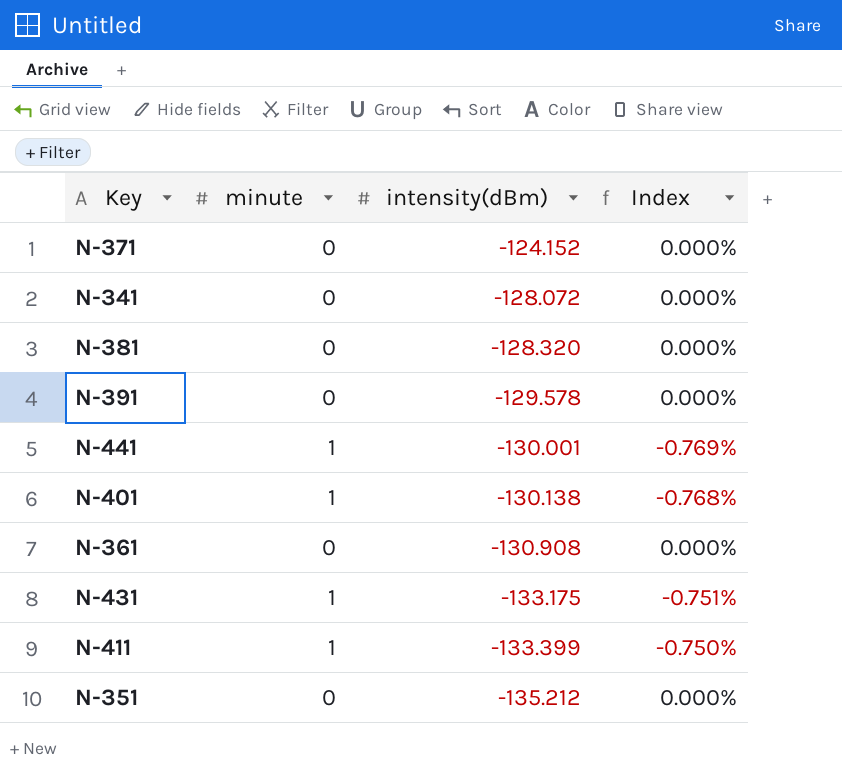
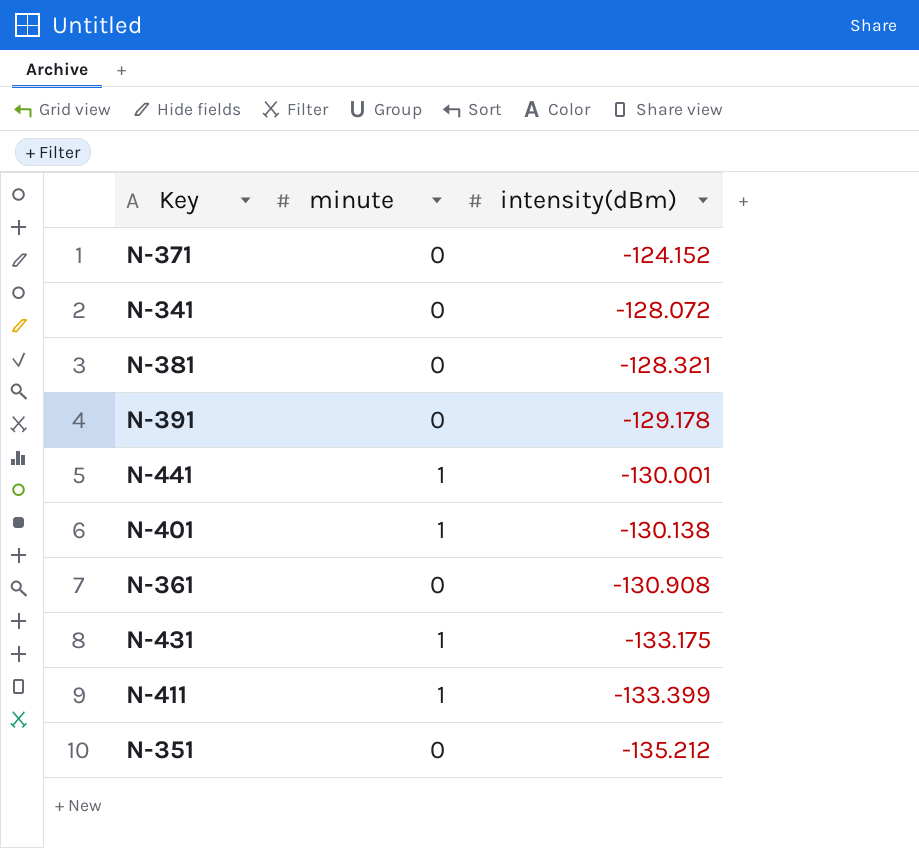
column Index | formula: [minute] / [intensity(dBm)] -> none
N-381 | intensity(dBm): -128.320 -> -128.321
N-391 | intensity(dBm): -129.578 -> -129.178

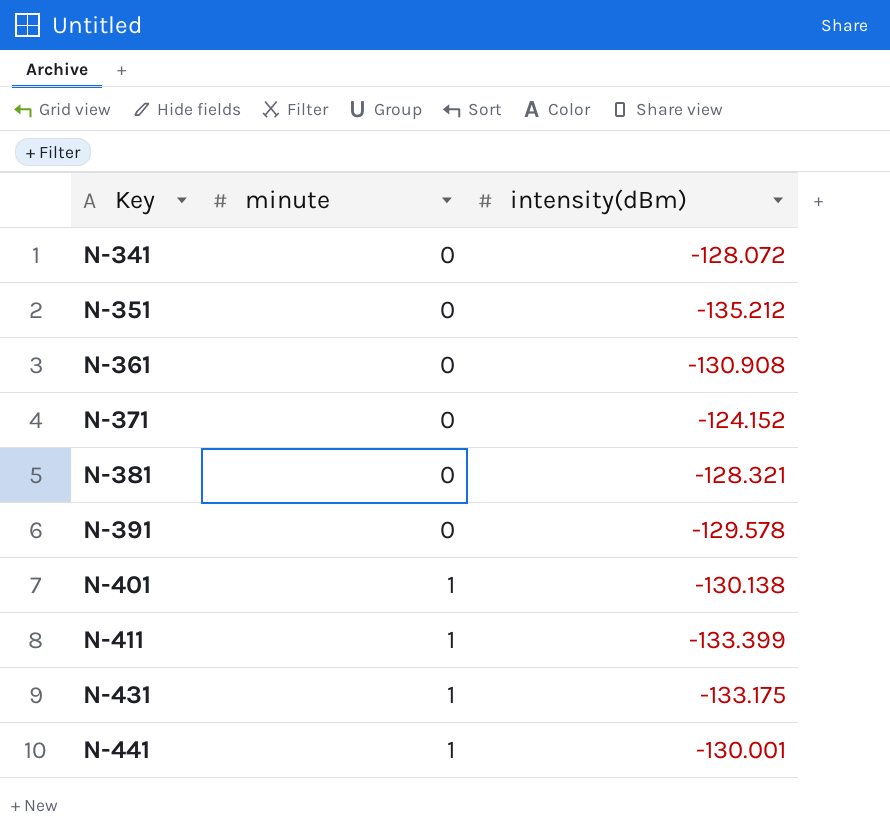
row order: intensity(dBm) descending -> Key ascending
N-391 | intensity(dBm): -129.178 -> -129.578

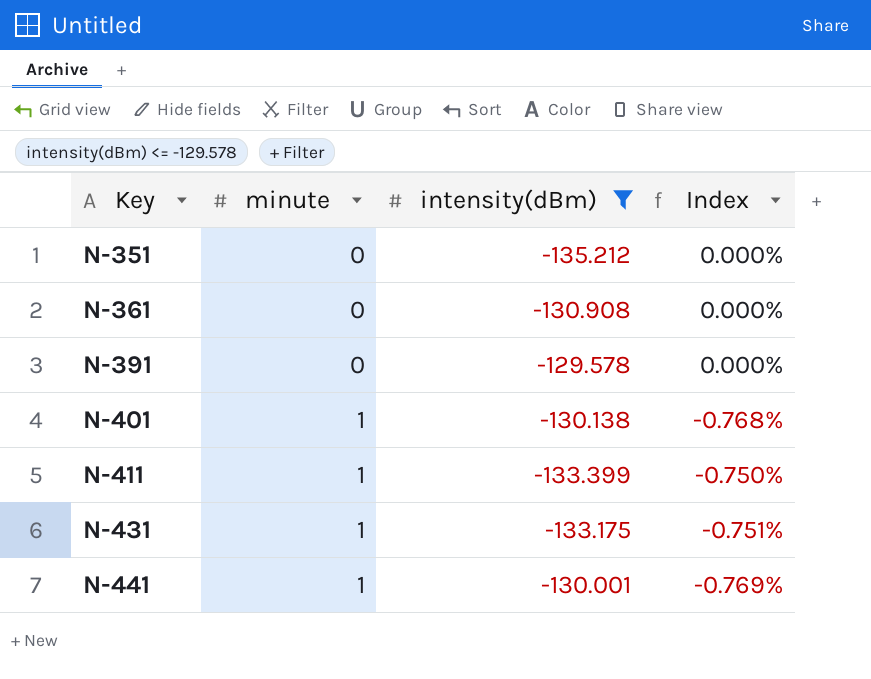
filter: none -> intensity(dBm) <= -129.578
column Index | formula: none -> [minute] / [intensity(dBm)]

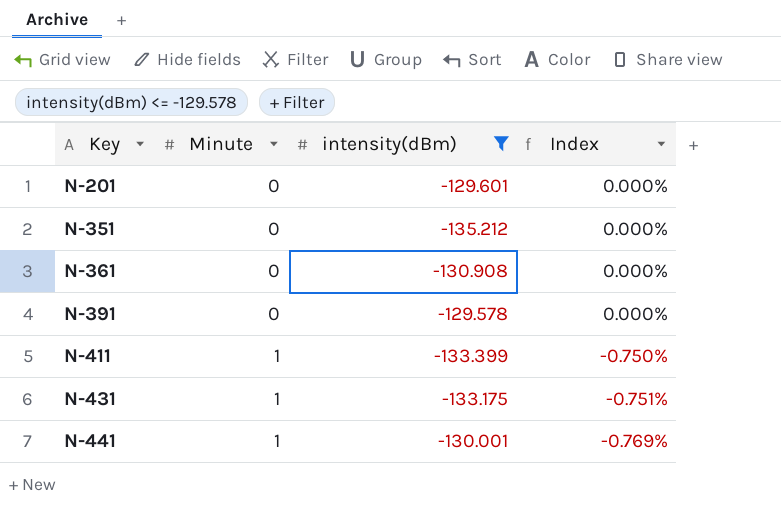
column name: minute -> Minute
row N-401: 1 | -130.138 | -0.768% -> none
row N-201: none -> 0 | -129.601 | 0.000%

